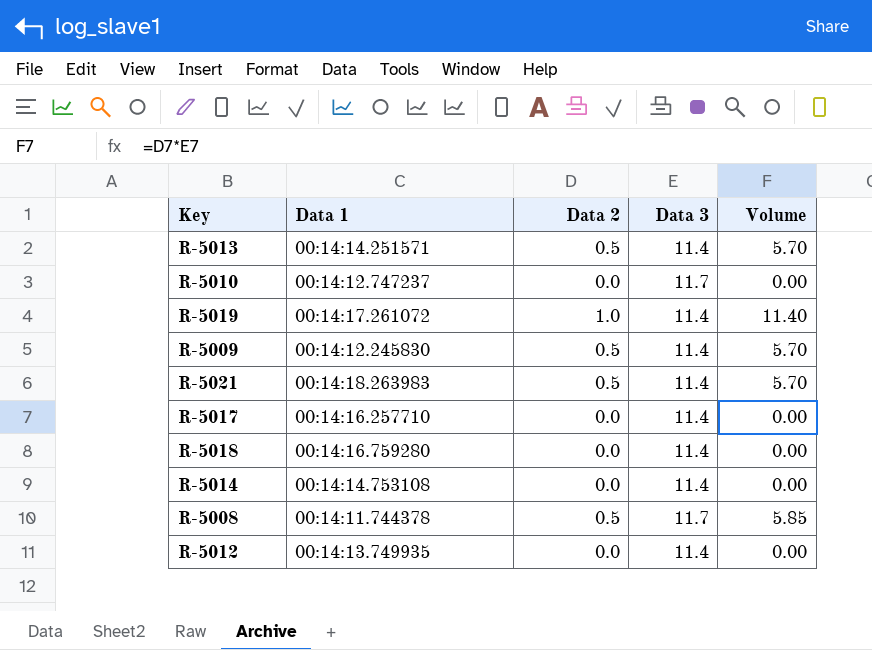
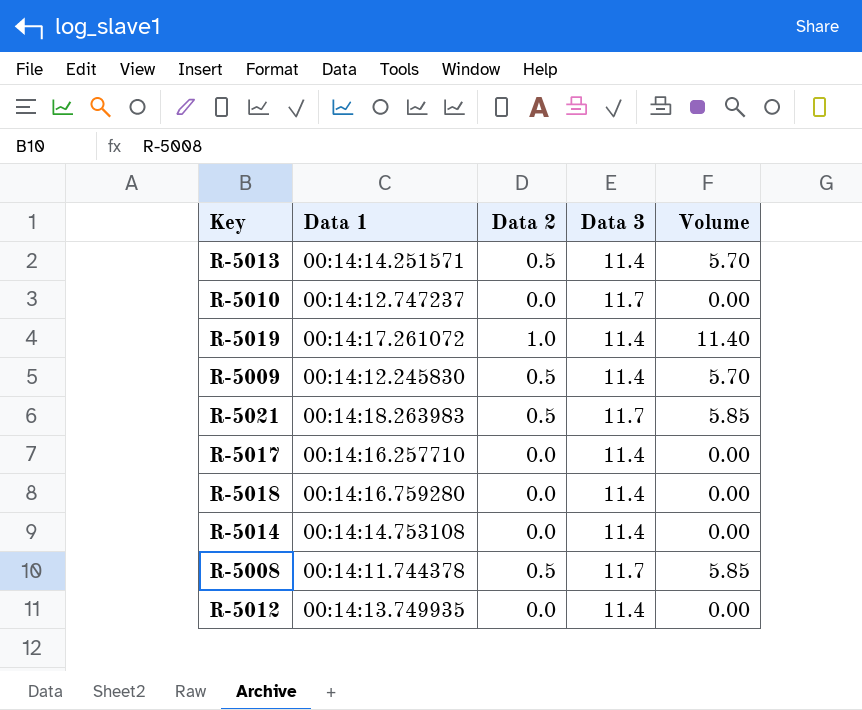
R-5021 | Data 3: 11.4 -> 11.7
R-5021 | Volume: 5.70 -> 5.85

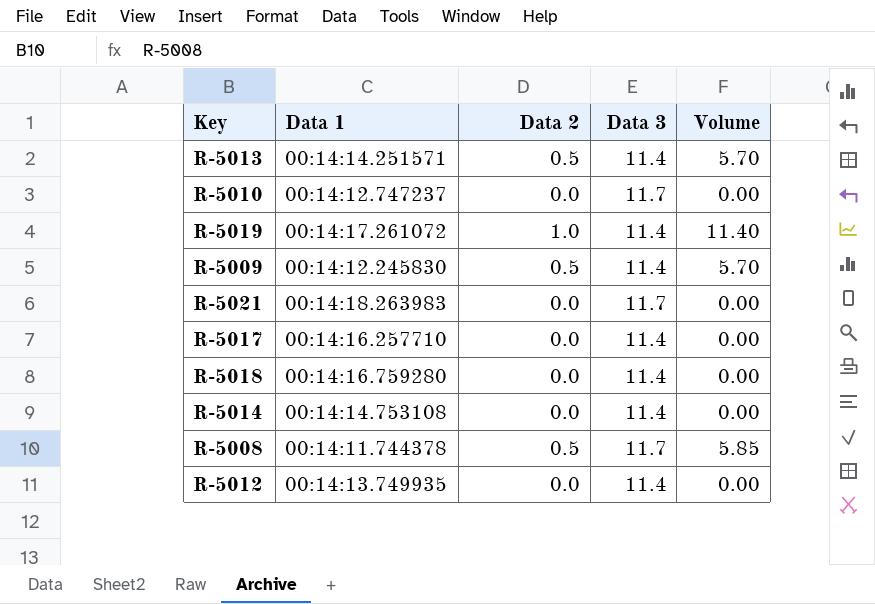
R-5021 | Data 2: 0.5 -> 0.0
R-5021 | Volume: 5.85 -> 0.00

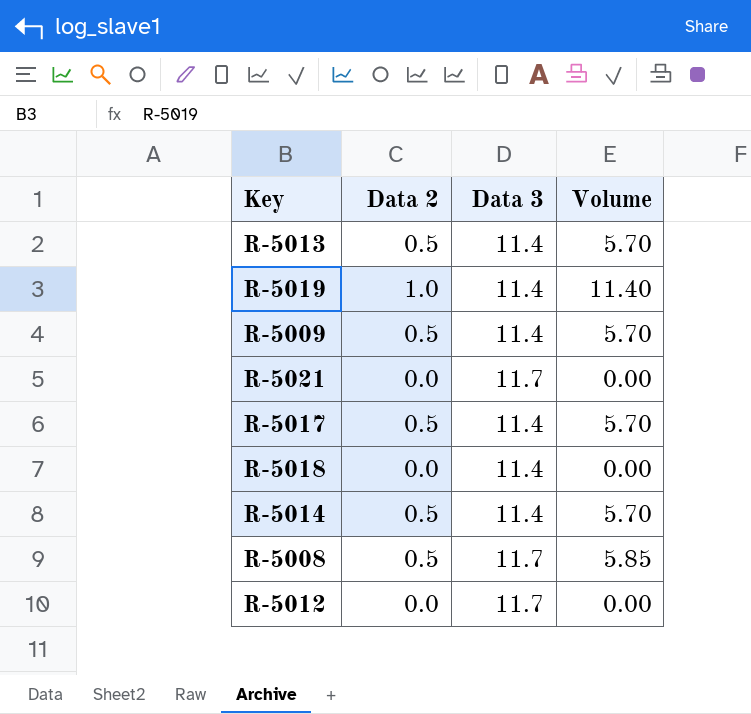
column Data 1 | position: 2 -> none
row R-5010: 00:14:12.747237 | 0.0 | 11.7 | 0.00 -> none
R-5017 | Data 2: 0.0 -> 0.5
R-5017 | Volume: 0.00 -> 5.70
R-5014 | Data 2: 0.0 -> 0.5
R-5014 | Volume: 0.00 -> 5.70
R-5012 | Data 3: 11.4 -> 11.7

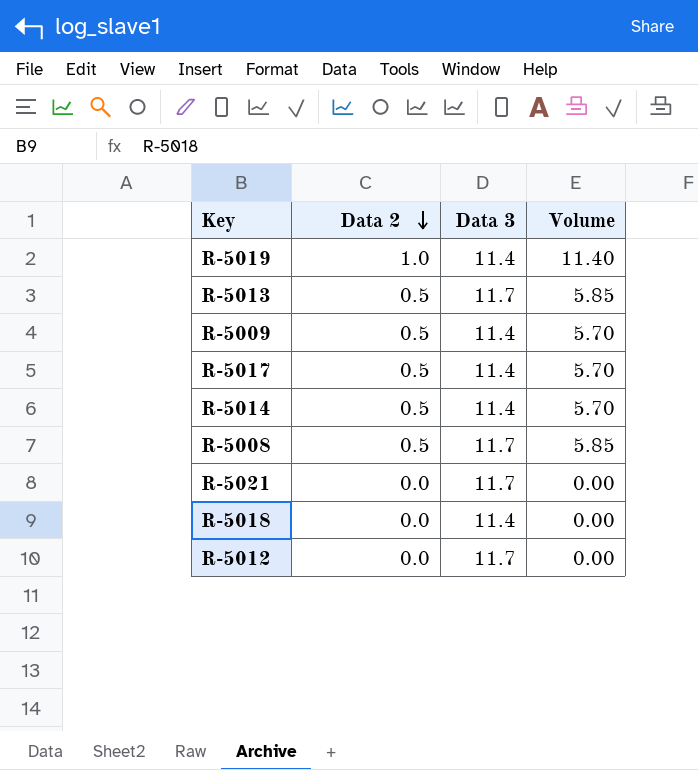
row order: none -> Data 2 descending
R-5013 | Data 3: 11.4 -> 11.7
R-5013 | Volume: 5.70 -> 5.85

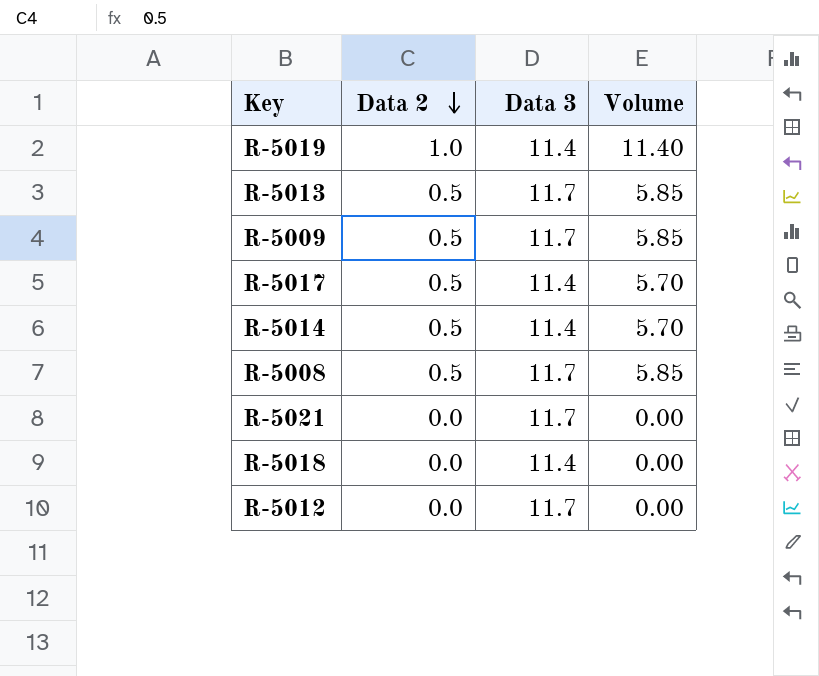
R-5009 | Data 3: 11.4 -> 11.7
R-5009 | Volume: 5.70 -> 5.85

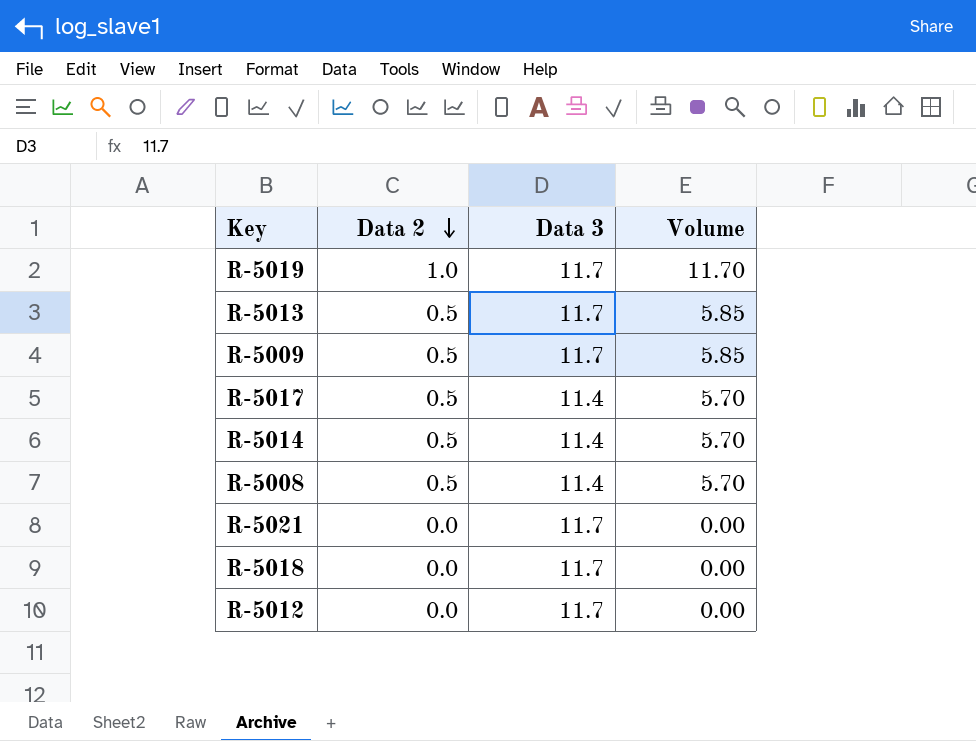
R-5019 | Data 3: 11.4 -> 11.7
R-5019 | Volume: 11.40 -> 11.70
R-5008 | Data 3: 11.7 -> 11.4
R-5008 | Volume: 5.85 -> 5.70
R-5018 | Data 3: 11.4 -> 11.7

